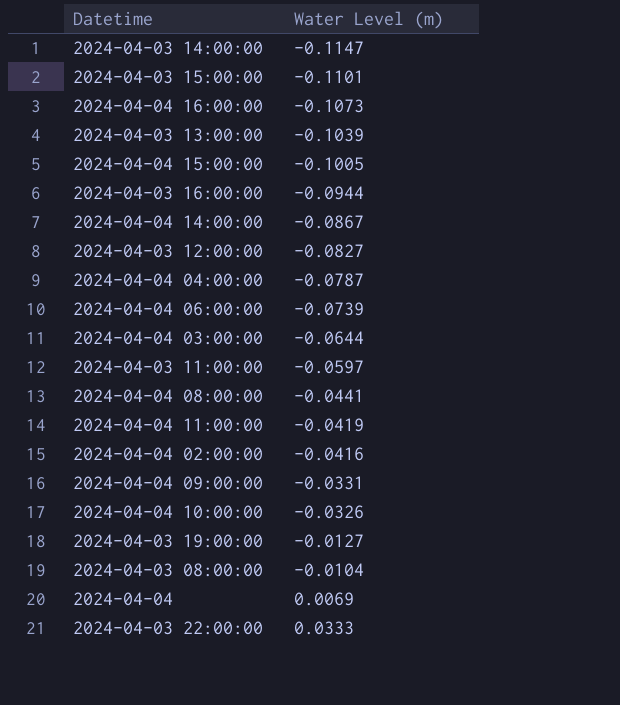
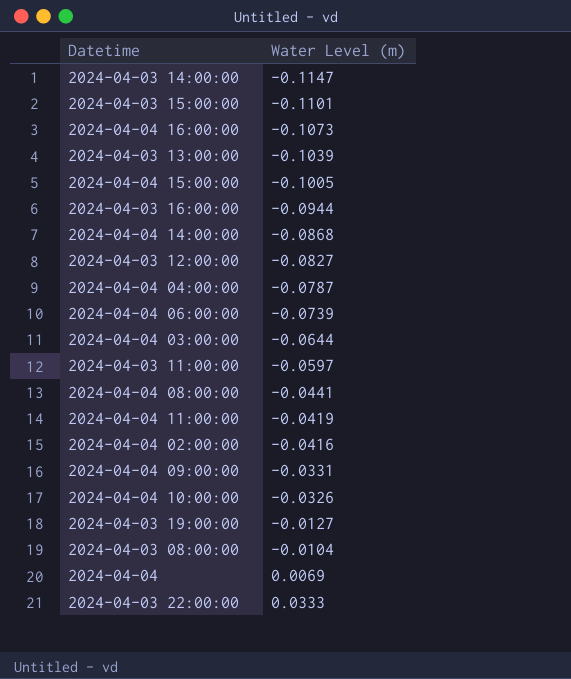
2024-04-04 14:00:00 | Water Level (m): -0.0867 -> -0.0868

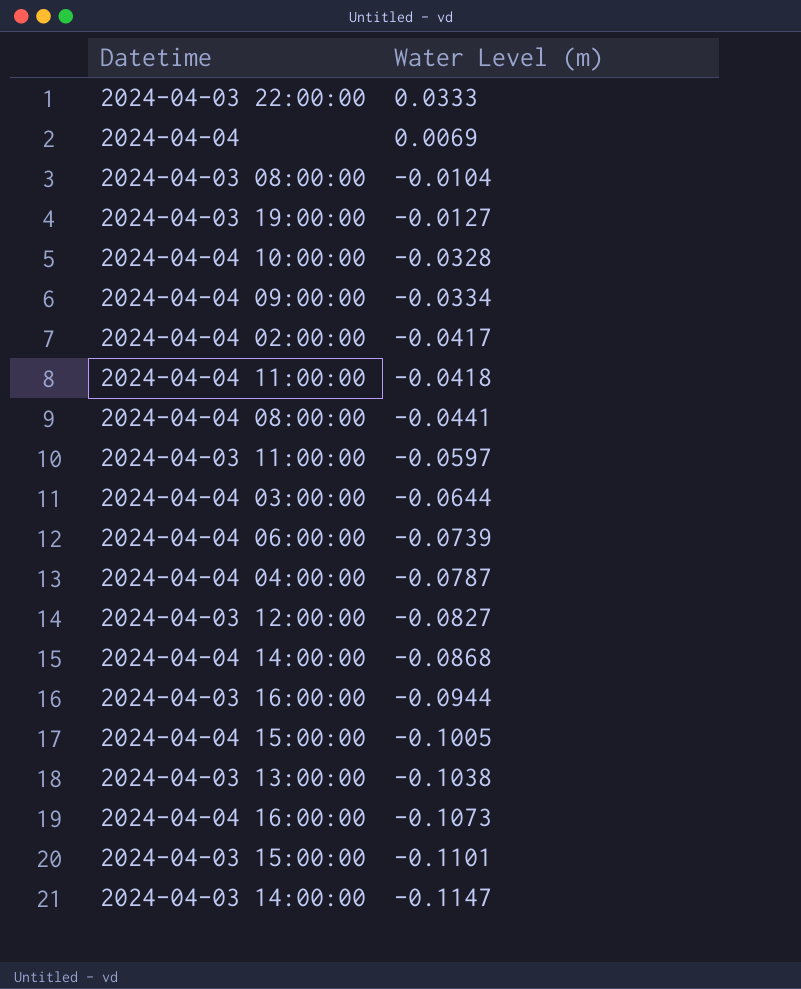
row order: Water Level (m) ascending -> Water Level (m) descending
2024-04-04 10:00:00 | Water Level (m): -0.0326 -> -0.0328
2024-04-04 09:00:00 | Water Level (m): -0.0331 -> -0.0334
2024-04-04 02:00:00 | Water Level (m): -0.0416 -> -0.0417
2024-04-04 11:00:00 | Water Level (m): -0.0419 -> -0.0418
2024-04-03 13:00:00 | Water Level (m): -0.1039 -> -0.1038

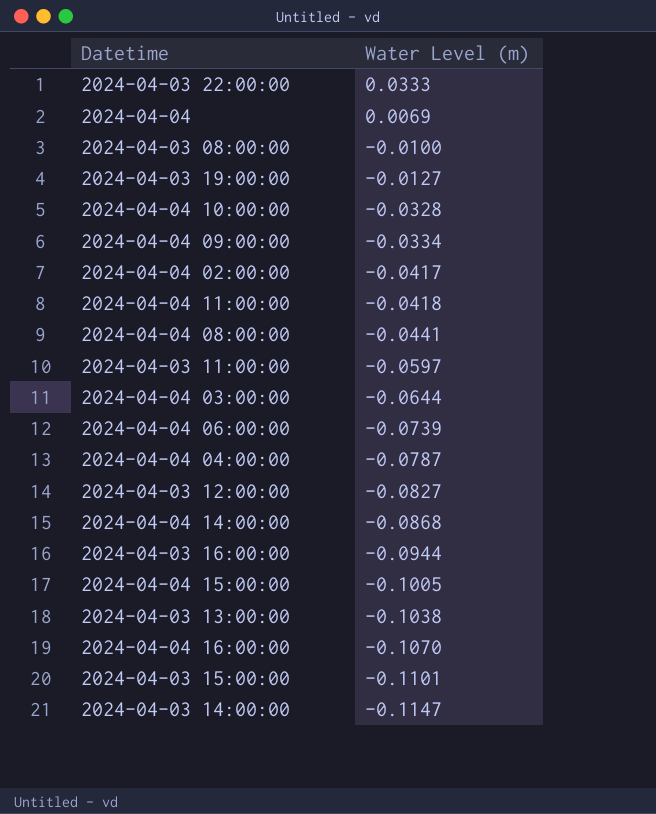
2024-04-03 08:00:00 | Water Level (m): -0.0104 -> -0.0100
2024-04-04 16:00:00 | Water Level (m): -0.1073 -> -0.1070

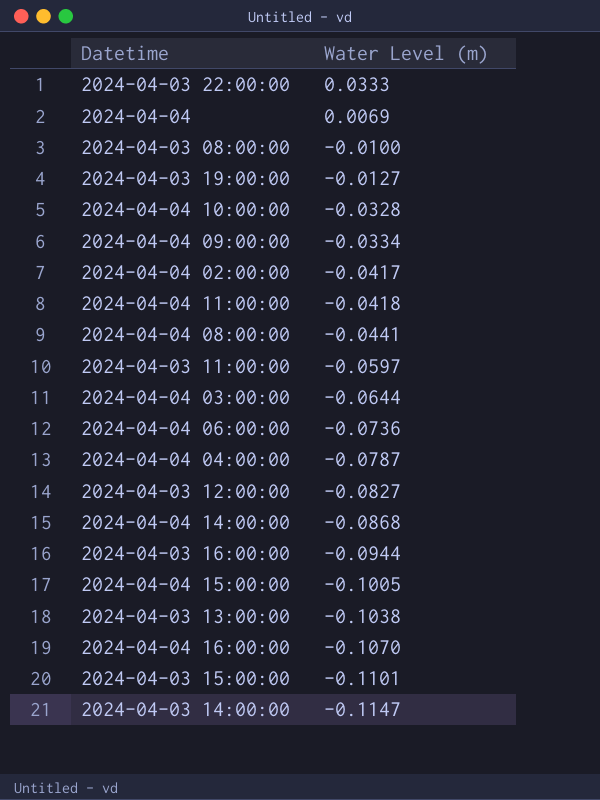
2024-04-04 06:00:00 | Water Level (m): -0.0739 -> -0.0736

